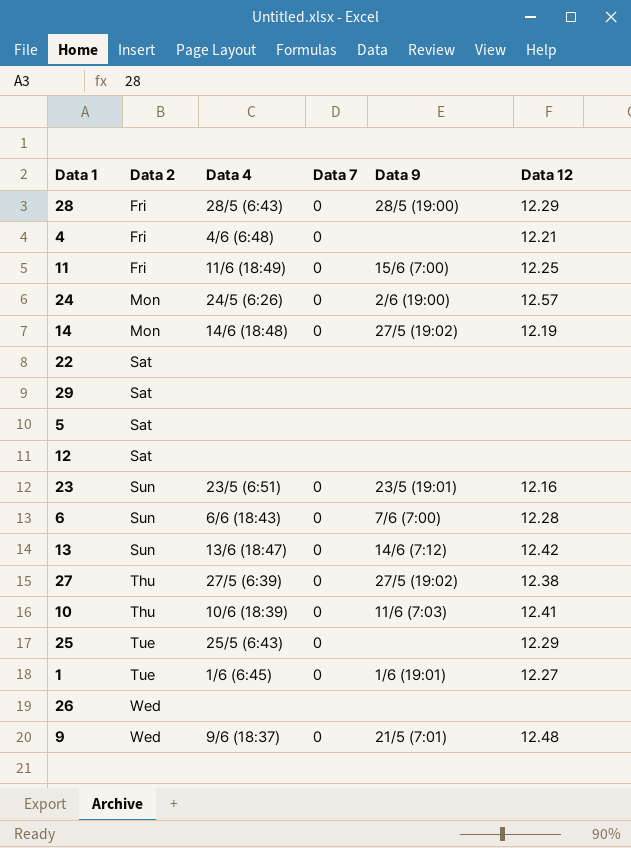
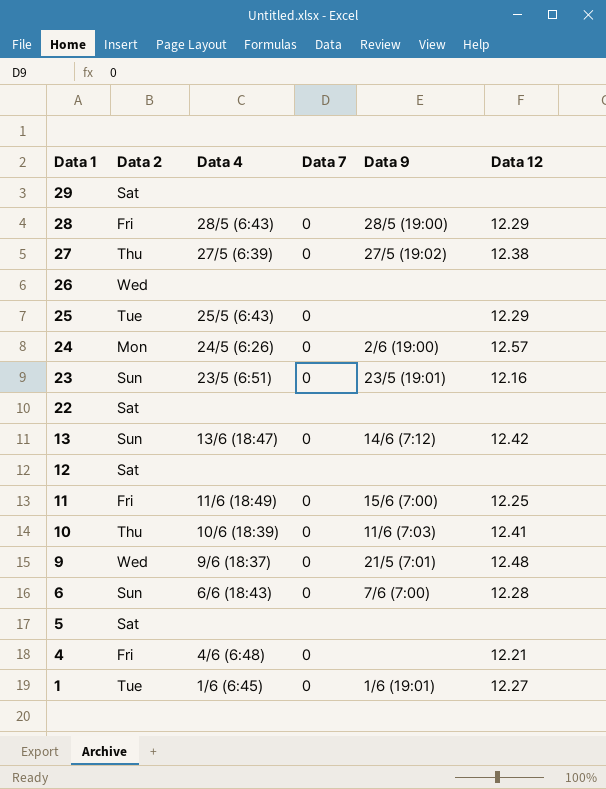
row order: Data 2 ascending -> Data 1 descending
row 14: Mon | 14/6 (18:48) | 0 | 27/5 (19:02) | 12.19 -> none

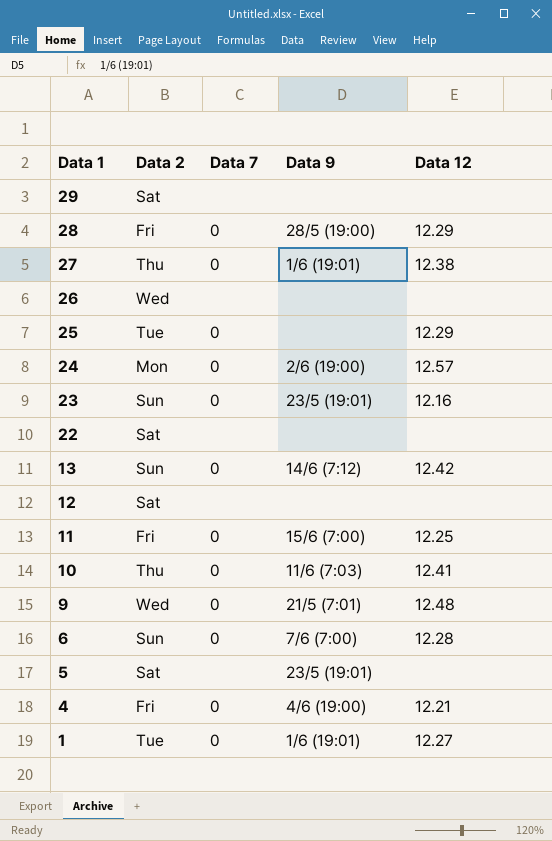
column Data 4 | position: 3 -> none
27 | Data 9: 27/5 (19:02) -> 1/6 (19:01)
5 | Data 9: none -> 23/5 (19:01)
4 | Data 9: none -> 4/6 (19:00)

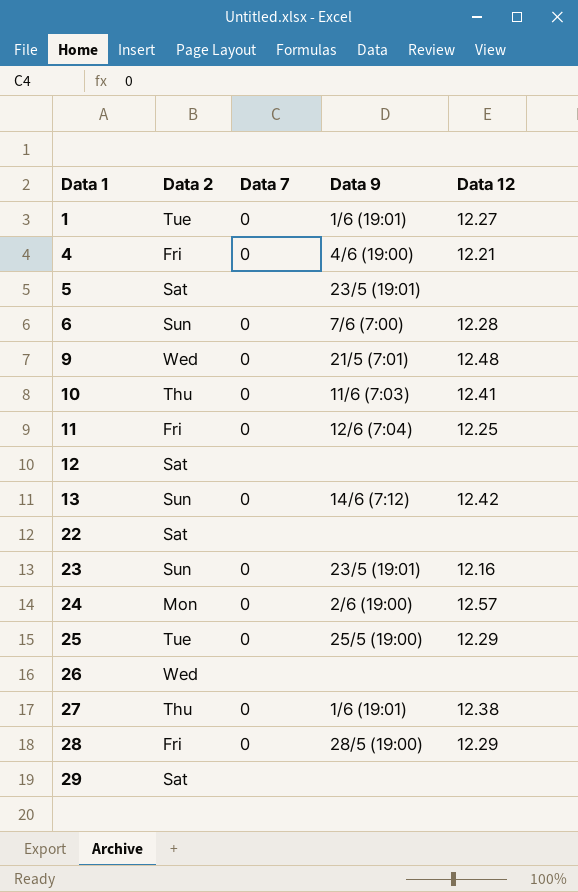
row order: Data 1 descending -> Data 1 ascending
11 | Data 9: 15/6 (7:00) -> 12/6 (7:04)
25 | Data 9: none -> 25/5 (19:00)

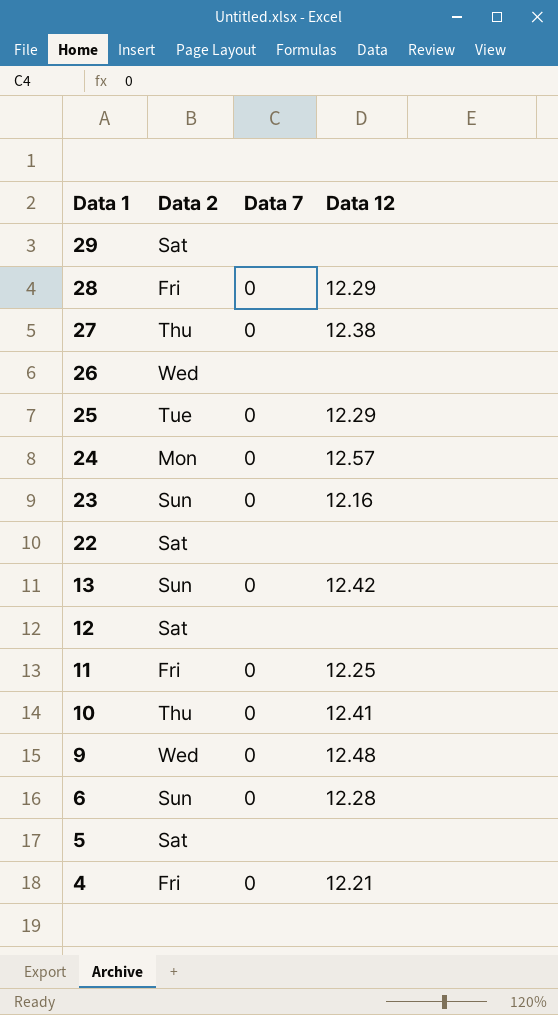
row order: Data 1 ascending -> Data 1 descending
column Data 9 | position: 4 -> none
row 1: Tue | 0 | 1/6 (19:01) | 12.27 -> none

